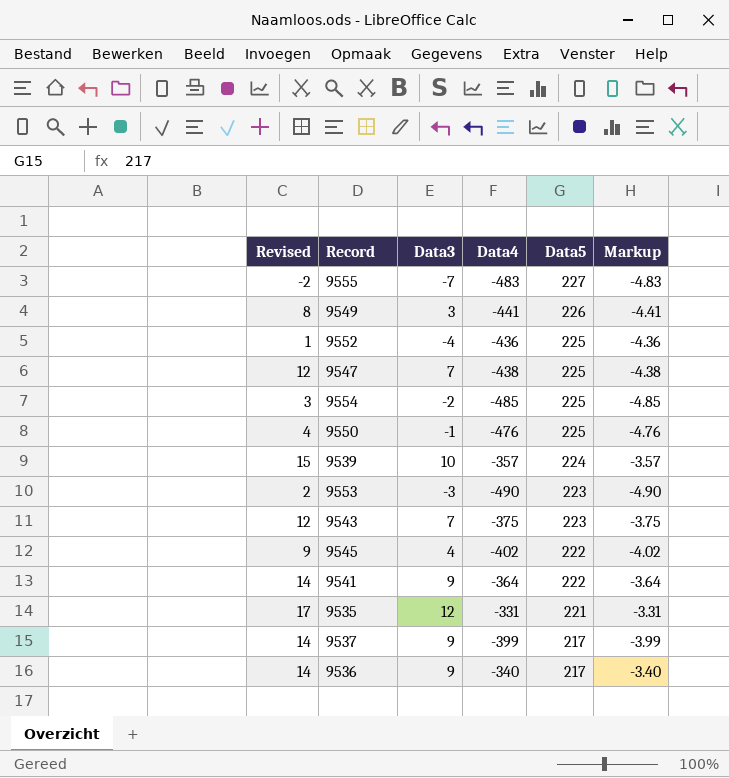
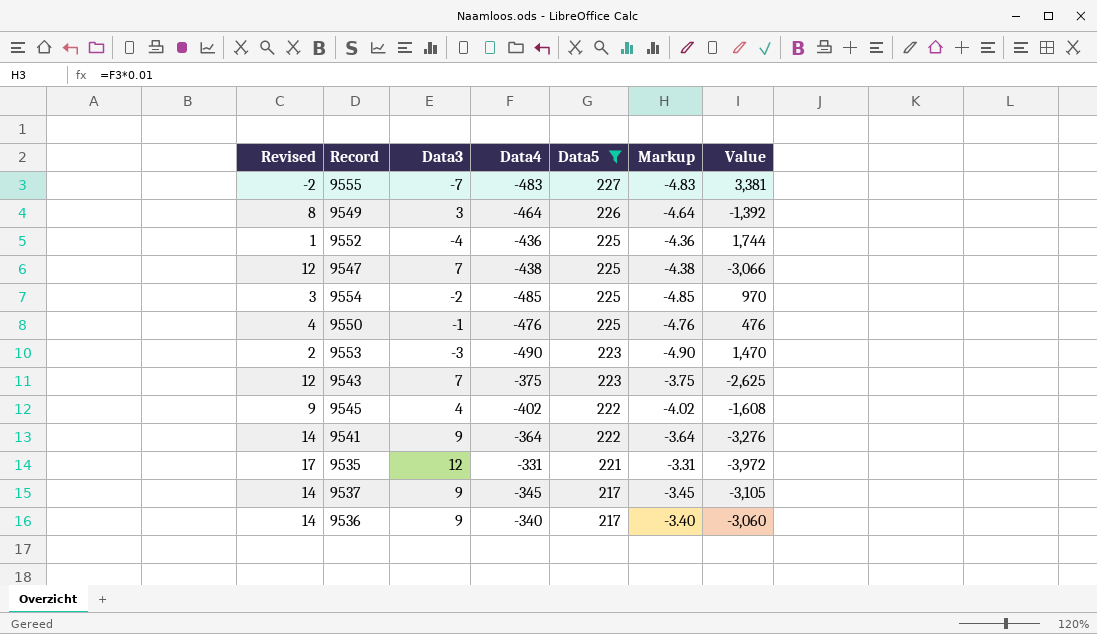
filter: none -> Data5 != 224
column Value | formula: none -> [Data3] * [Data4]
9549 | Data4: -441 -> -464
9549 | Markup: -4.41 -> -4.64
9537 | Data4: -399 -> -345
9537 | Markup: -3.99 -> -3.45

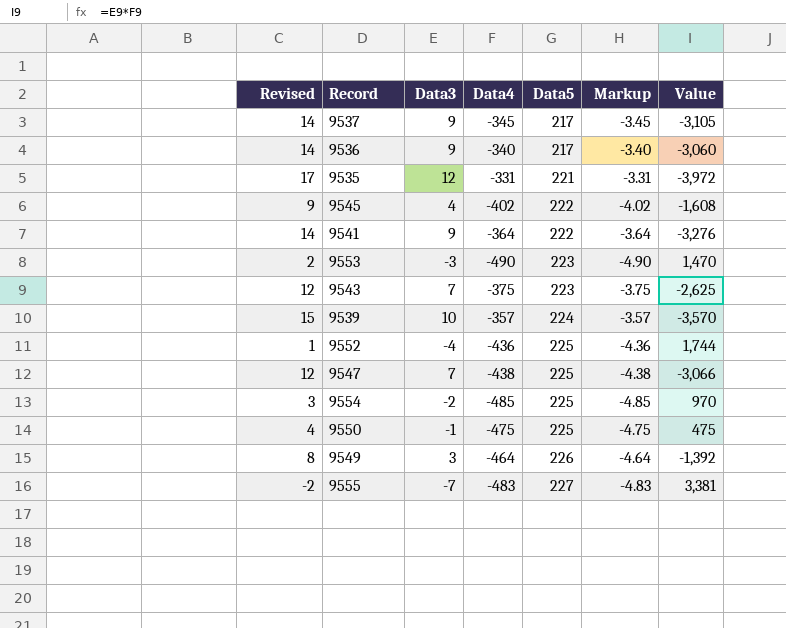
filter: Data5 != 224 -> none
row order: Data5 descending -> Data5 ascending
9550 | Data4: -476 -> -475
9550 | Markup: -4.76 -> -4.75
9550 | Value: 476 -> 475

